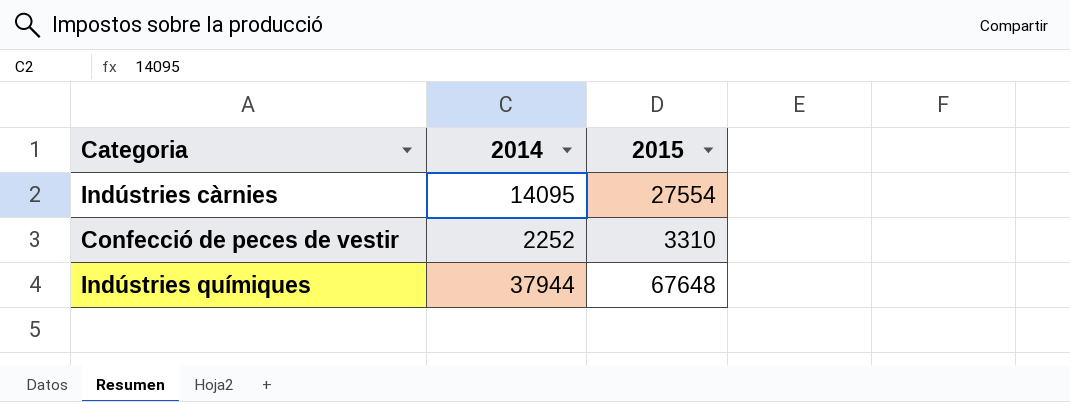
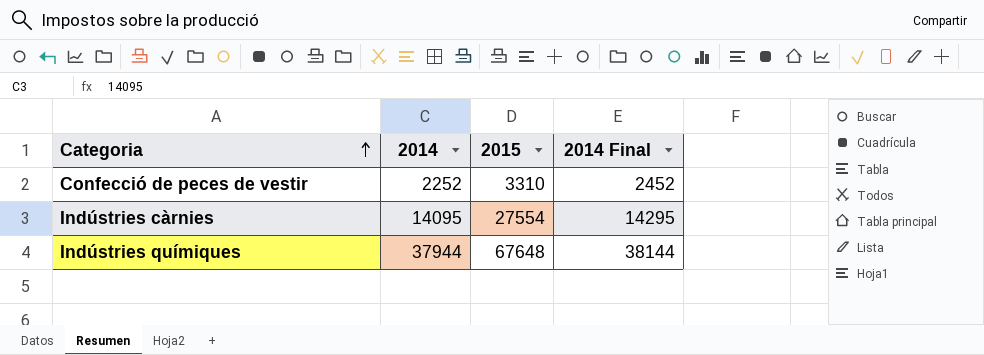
row order: none -> Categoria ascending
column 2014 Final | formula: none -> [2014] + 200

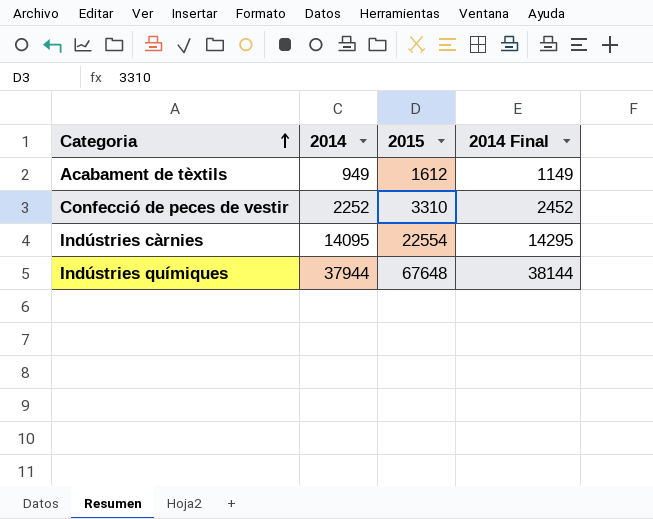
row Acabament de tèxtils: none -> 949 | 1612 | 1149
Indústries càrnies | 2015: 27554 -> 22554

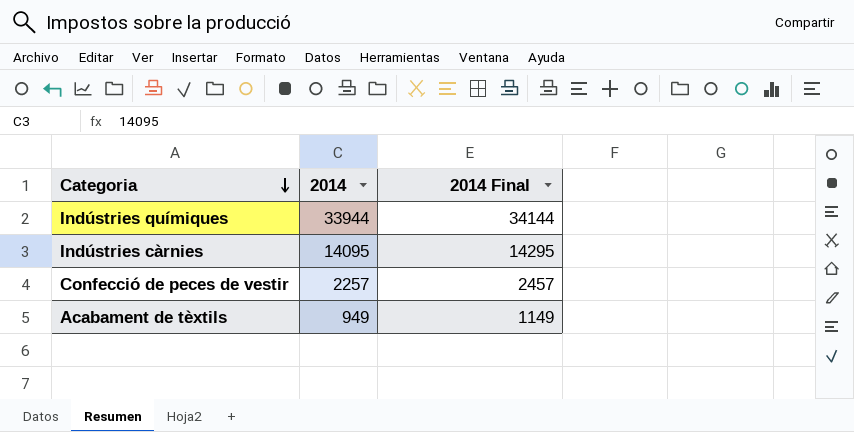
row order: Categoria ascending -> Categoria descending
column 2015 | position: 3 -> none
Indústries químiques | 2014: 37944 -> 33944
Indústries químiques | 2014 Final: 38144 -> 34144
Confecció de peces de vestir | 2014: 2252 -> 2257
Confecció de peces de vestir | 2014 Final: 2452 -> 2457

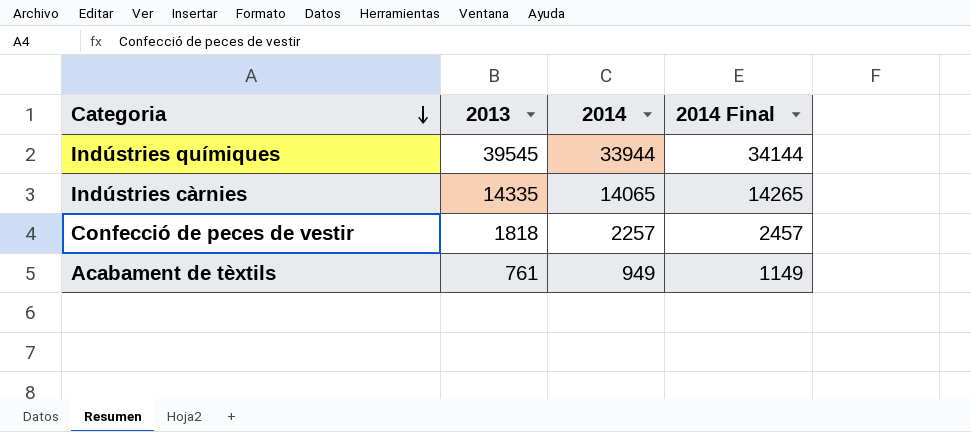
column 2013 | position: none -> 2
Indústries càrnies | 2014: 14095 -> 14065
Indústries càrnies | 2014 Final: 14295 -> 14265

